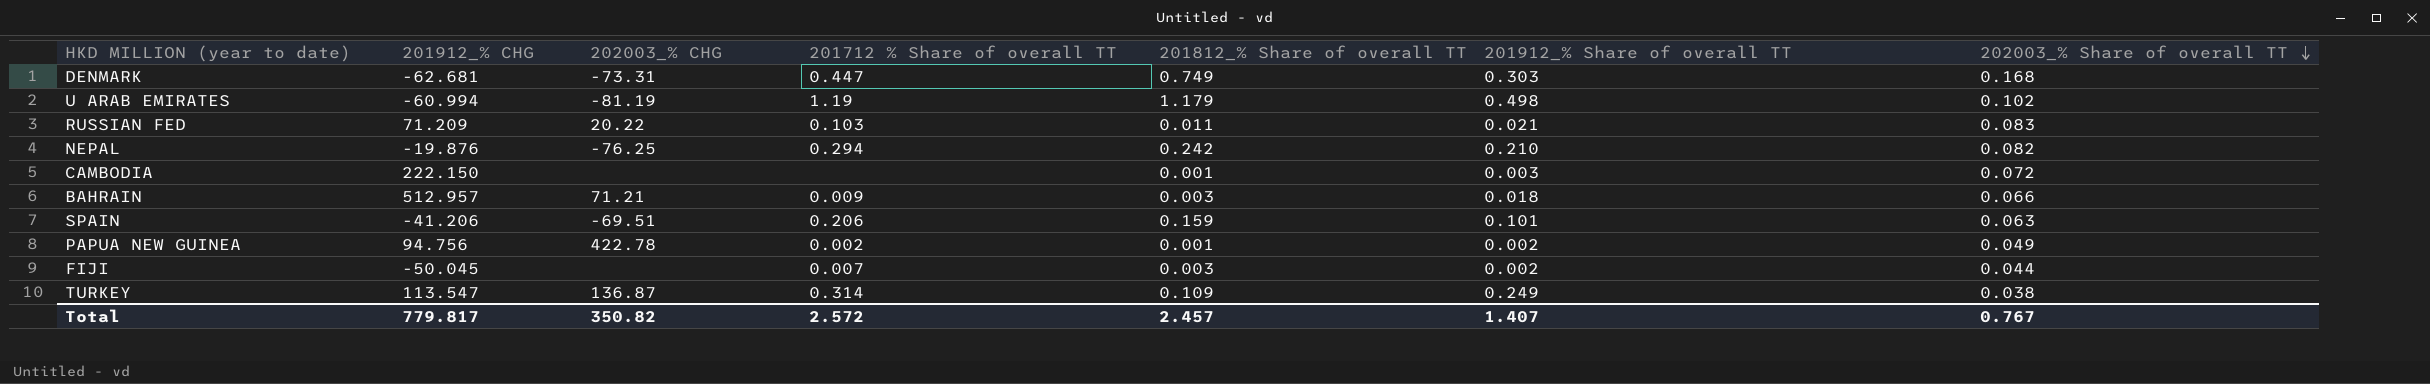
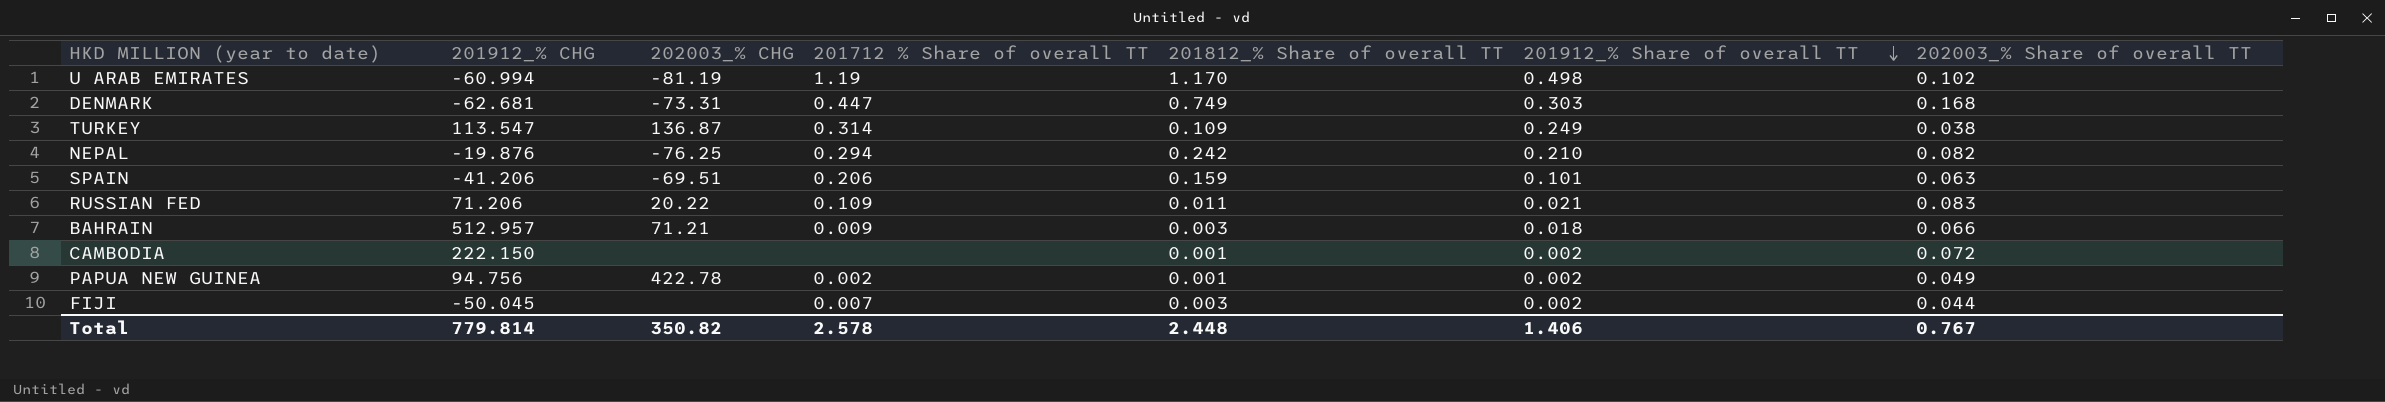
row order: 202003_% Share of overall TT descending -> 201912_% Share of overall TT descending
U ARAB EMIRATES | 201812_% Share of overall TT: 1.179 -> 1.170
RUSSIAN FED | 201912_% CHG: 71.209 -> 71.206
RUSSIAN FED | 201712 % Share of overall TT: 0.103 -> 0.109
CAMBODIA | 201912_% Share of overall TT: 0.003 -> 0.002
Total | 201912_% CHG: 779.817 -> 779.814
Total | 201712 % Share of overall TT: 2.572 -> 2.578
Total | 201812_% Share of overall TT: 2.457 -> 2.448
Total | 201912_% Share of overall TT: 1.407 -> 1.406

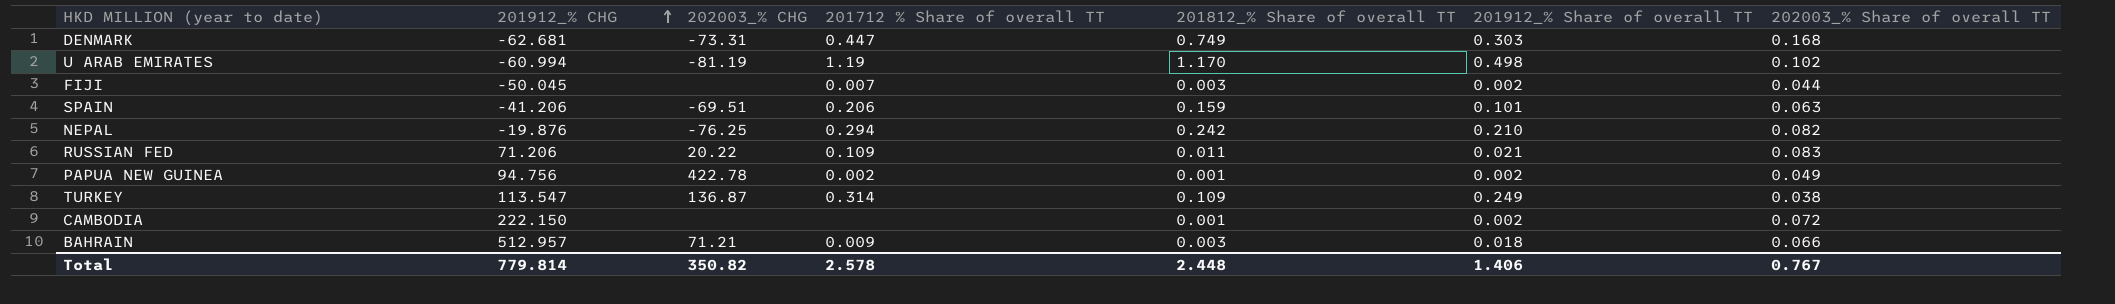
row order: 201912_% Share of overall TT descending -> 201912_% CHG ascending

